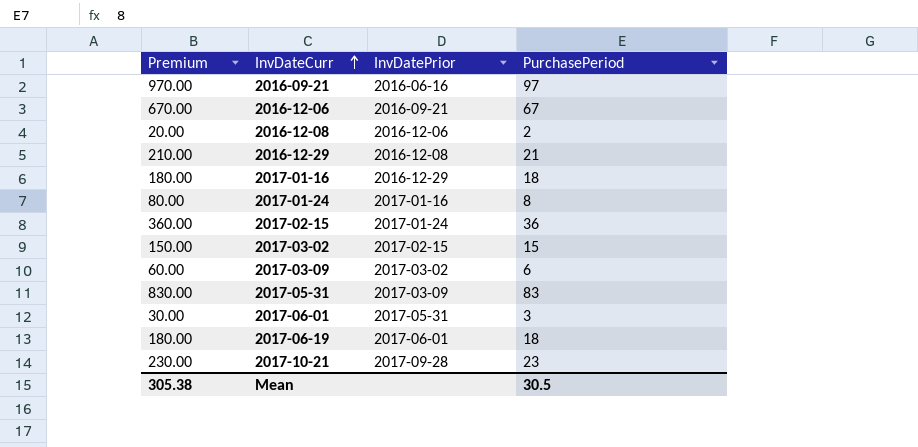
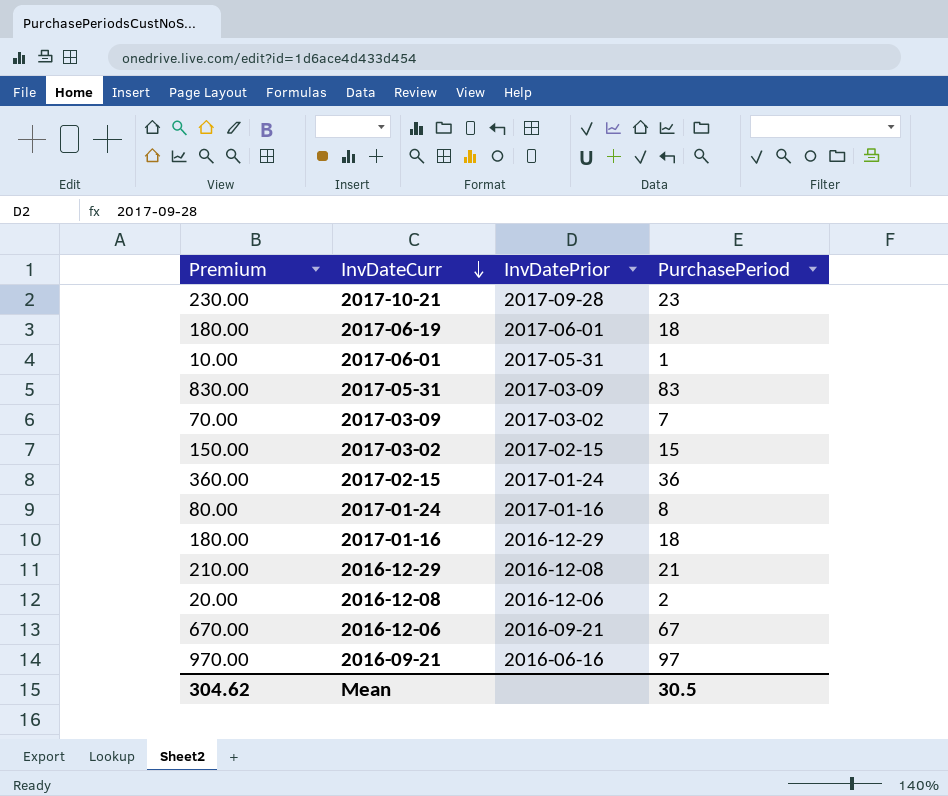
row order: InvDateCurr ascending -> InvDateCurr descending
2017-06-01 | Premium: 30.00 -> 10.00
2017-06-01 | PurchasePeriod: 3 -> 1
2017-03-09 | Premium: 60.00 -> 70.00
2017-03-09 | PurchasePeriod: 6 -> 7
Mean | Premium: 305.38 -> 304.62

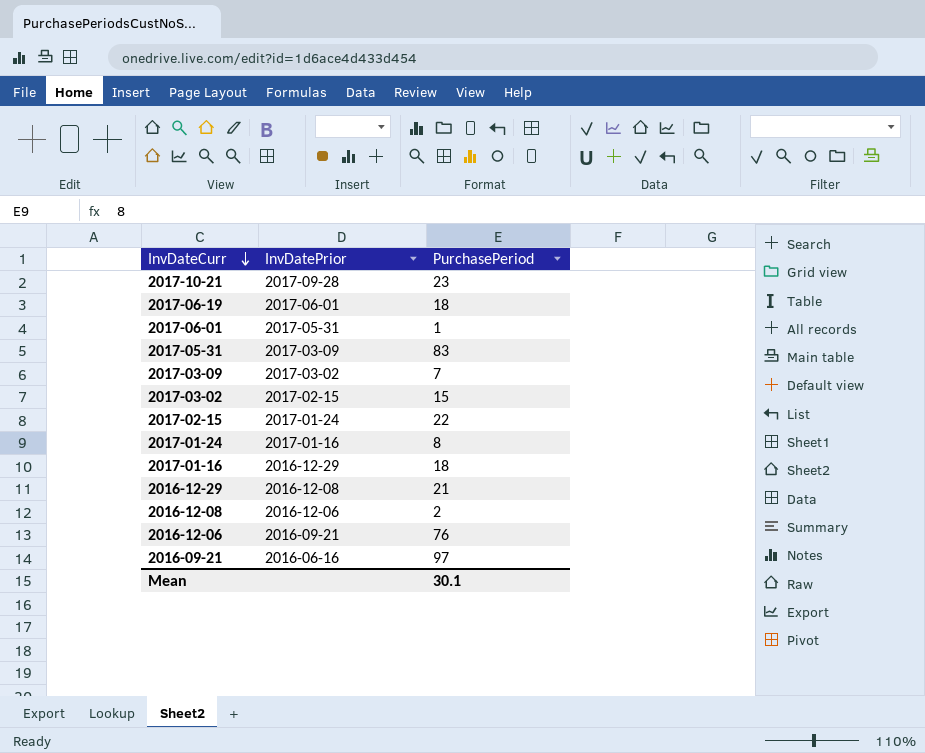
column Premium | formula: [PurchasePeriod] * 10 -> none
2017-02-15 | PurchasePeriod: 36 -> 22
2016-12-06 | PurchasePeriod: 67 -> 76
Mean | PurchasePeriod: 30.5 -> 30.1

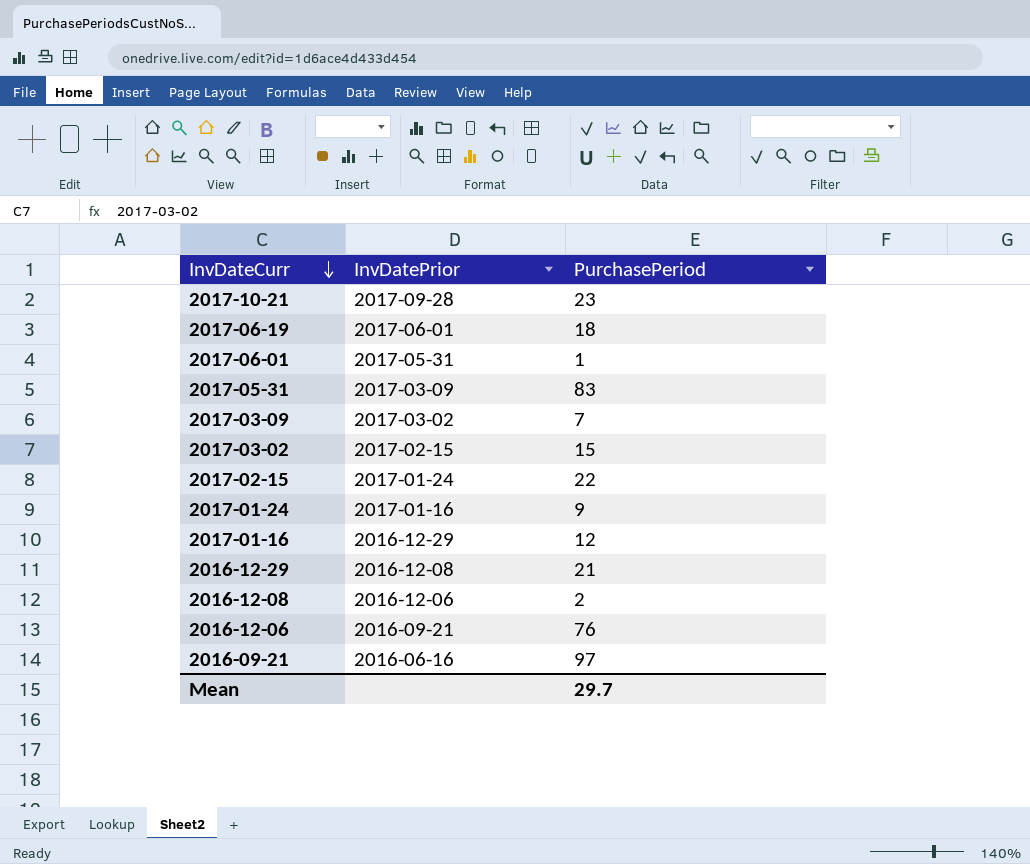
2017-01-24 | PurchasePeriod: 8 -> 9
2017-01-16 | PurchasePeriod: 18 -> 12
Mean | PurchasePeriod: 30.1 -> 29.7

